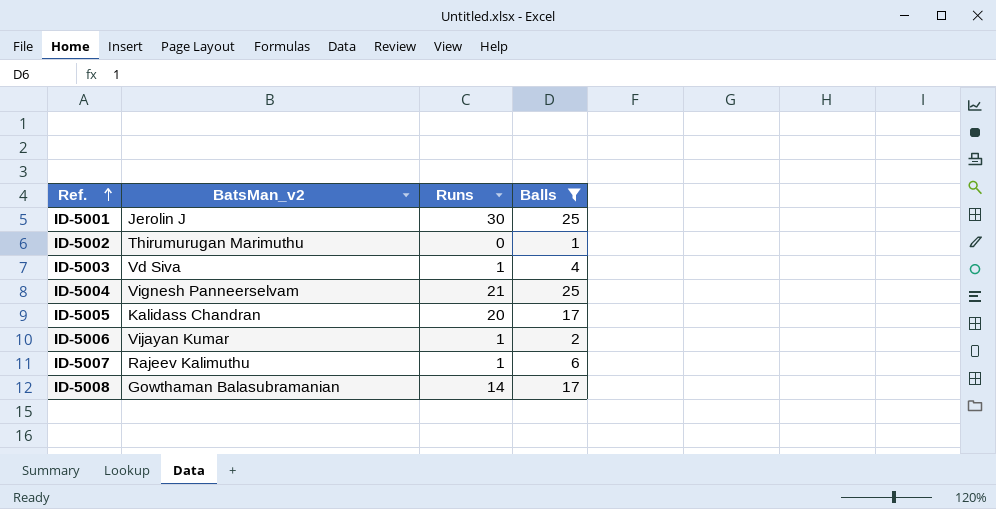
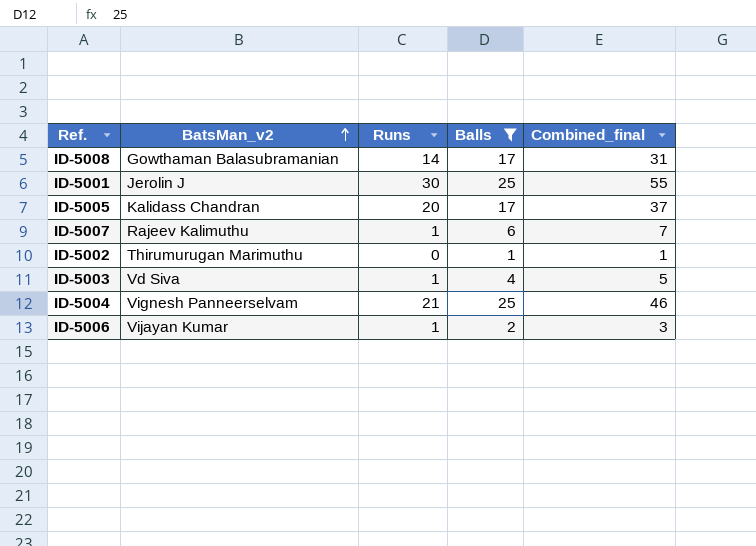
row order: Ref. ascending -> BatsMan_v2 ascending
column Combined_final | formula: none -> [Runs] + [Balls]

